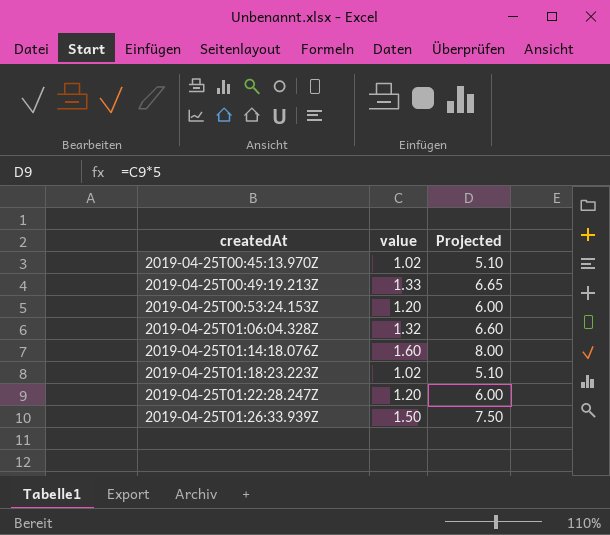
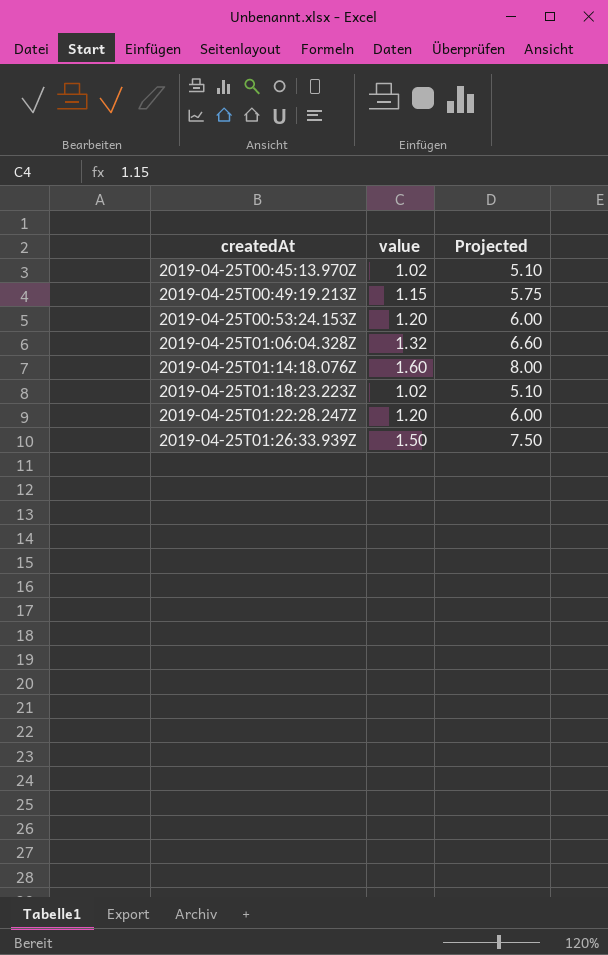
2019-04-25T00:49:19.213Z | value: 1.33 -> 1.15
2019-04-25T00:49:19.213Z | Projected: 6.65 -> 5.75

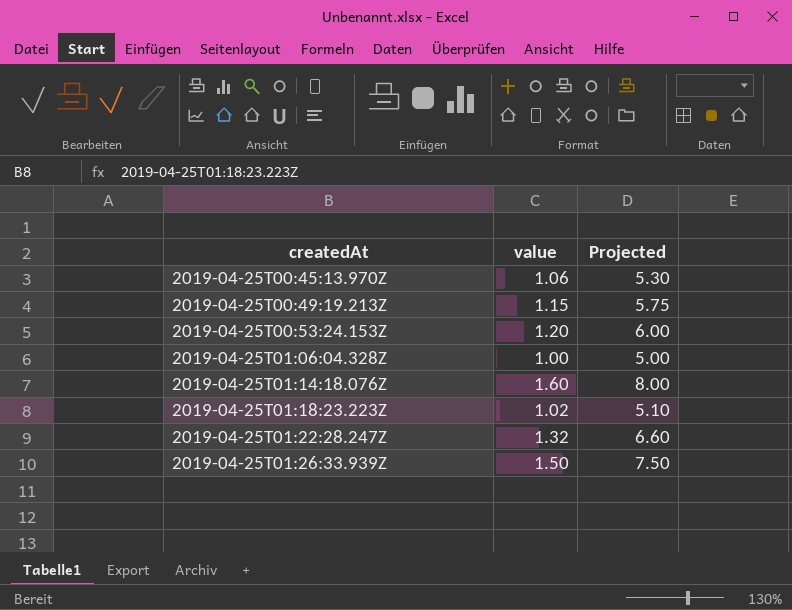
2019-04-25T00:45:13.970Z | value: 1.02 -> 1.06
2019-04-25T00:45:13.970Z | Projected: 5.10 -> 5.30
2019-04-25T01:06:04.328Z | value: 1.32 -> 1.00
2019-04-25T01:06:04.328Z | Projected: 6.60 -> 5.00
2019-04-25T01:22:28.247Z | value: 1.20 -> 1.32
2019-04-25T01:22:28.247Z | Projected: 6.00 -> 6.60

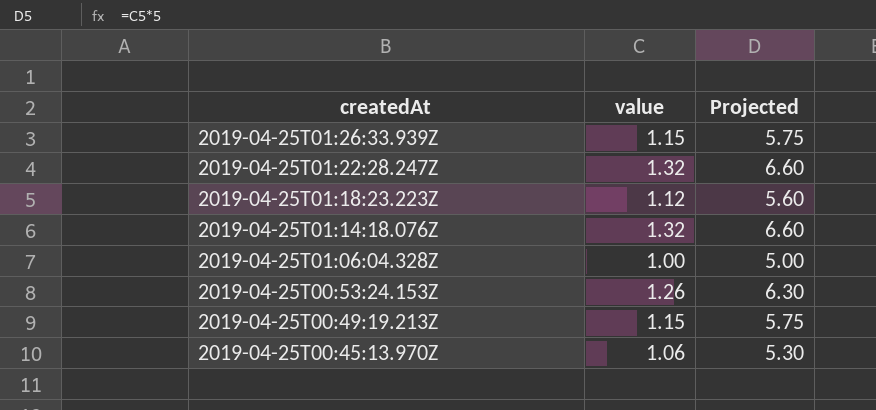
row order: createdAt ascending -> createdAt descending
2019-04-25T01:26:33.939Z | value: 1.50 -> 1.15
2019-04-25T01:26:33.939Z | Projected: 7.50 -> 5.75
2019-04-25T01:18:23.223Z | value: 1.02 -> 1.12
2019-04-25T01:18:23.223Z | Projected: 5.10 -> 5.60
2019-04-25T01:14:18.076Z | value: 1.60 -> 1.32
2019-04-25T01:14:18.076Z | Projected: 8.00 -> 6.60
2019-04-25T00:53:24.153Z | value: 1.20 -> 1.26
2019-04-25T00:53:24.153Z | Projected: 6.00 -> 6.30

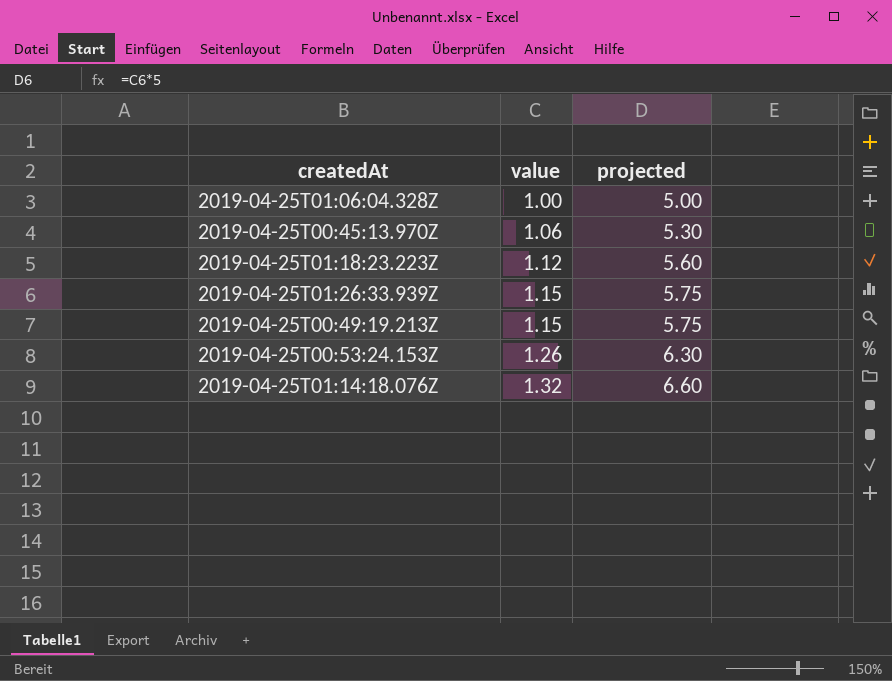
row order: createdAt descending -> value ascending
column name: Projected -> projected
row 2019-04-25T01:22:28.247Z: 1.32 | 6.60 -> none

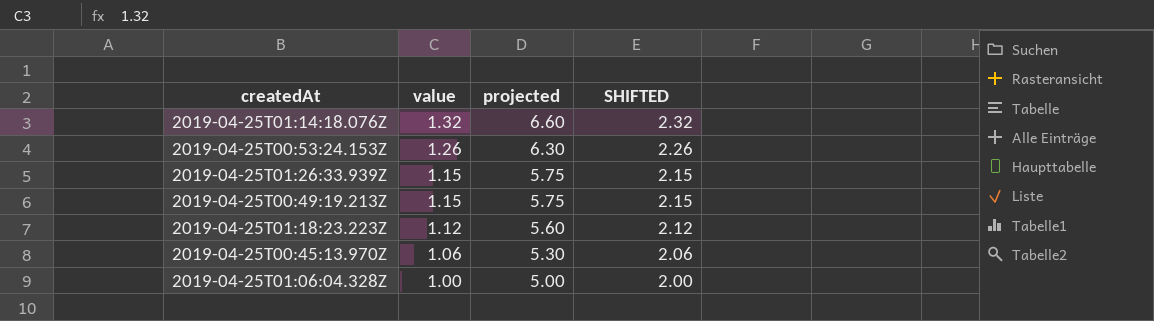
row order: value ascending -> value descending
column SHIFTED | formula: none -> [value] + 1

